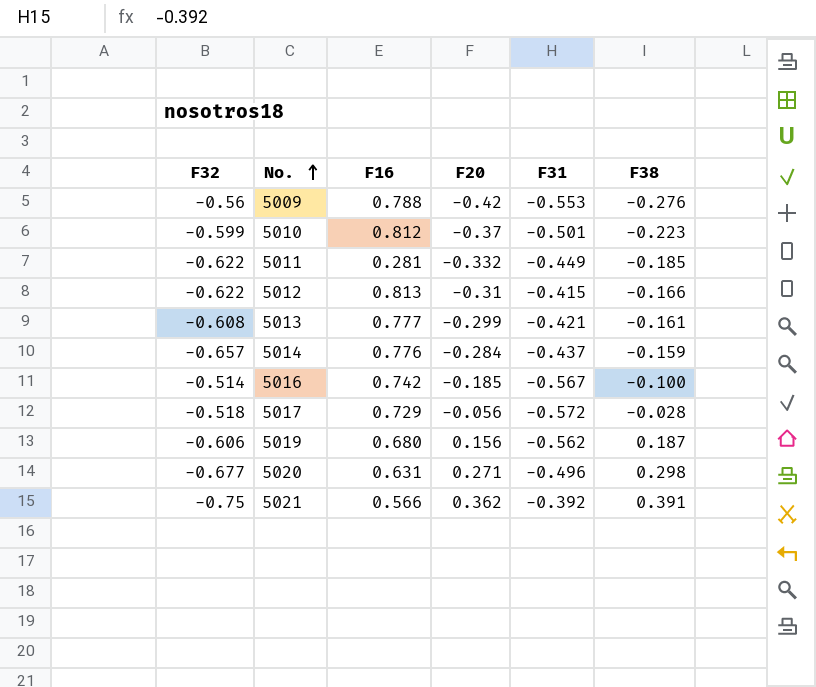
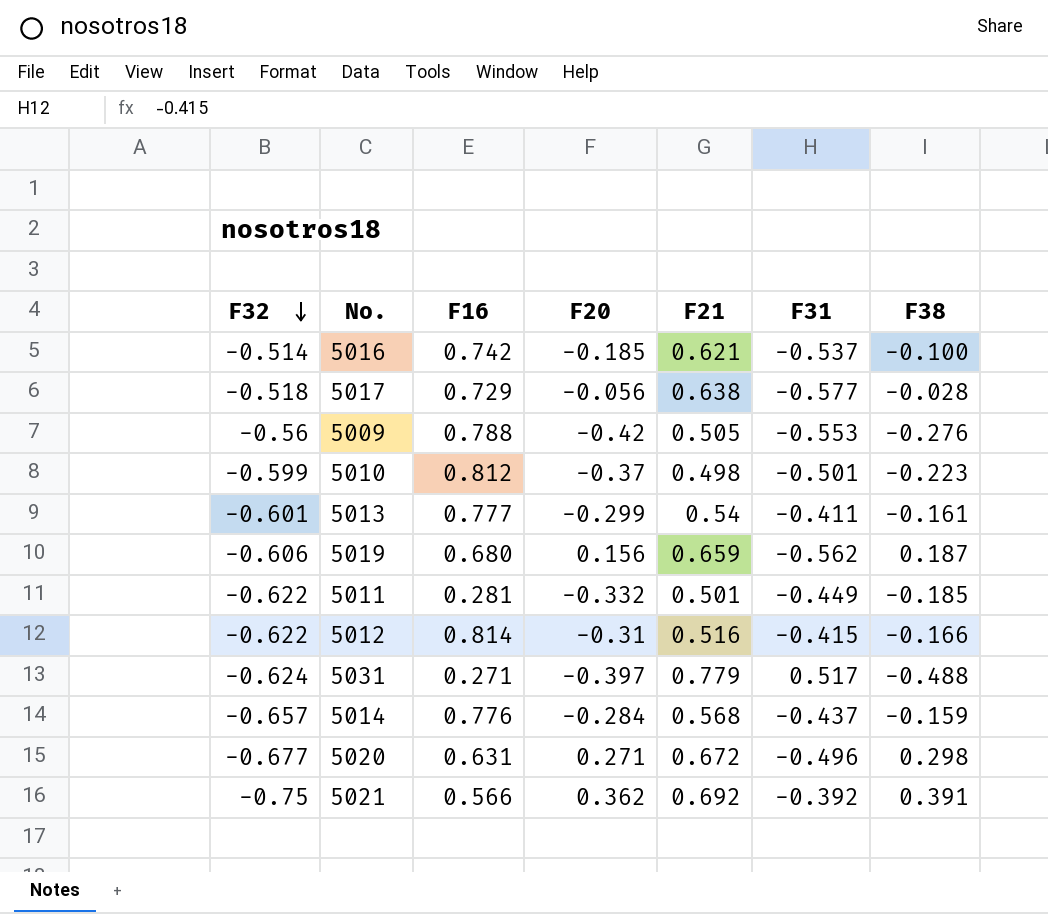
row order: No. ascending -> F32 descending
column F21 | position: none -> 5
5016 | F31: -0.567 -> -0.537
5017 | F31: -0.572 -> -0.577
5013 | F32: -0.608 -> -0.601
5013 | F31: -0.421 -> -0.411
5012 | F16: 0.813 -> 0.814
row 5031: none -> -0.624 | 0.271 | -0.397 | 0.779 | 0.517 | -0.488

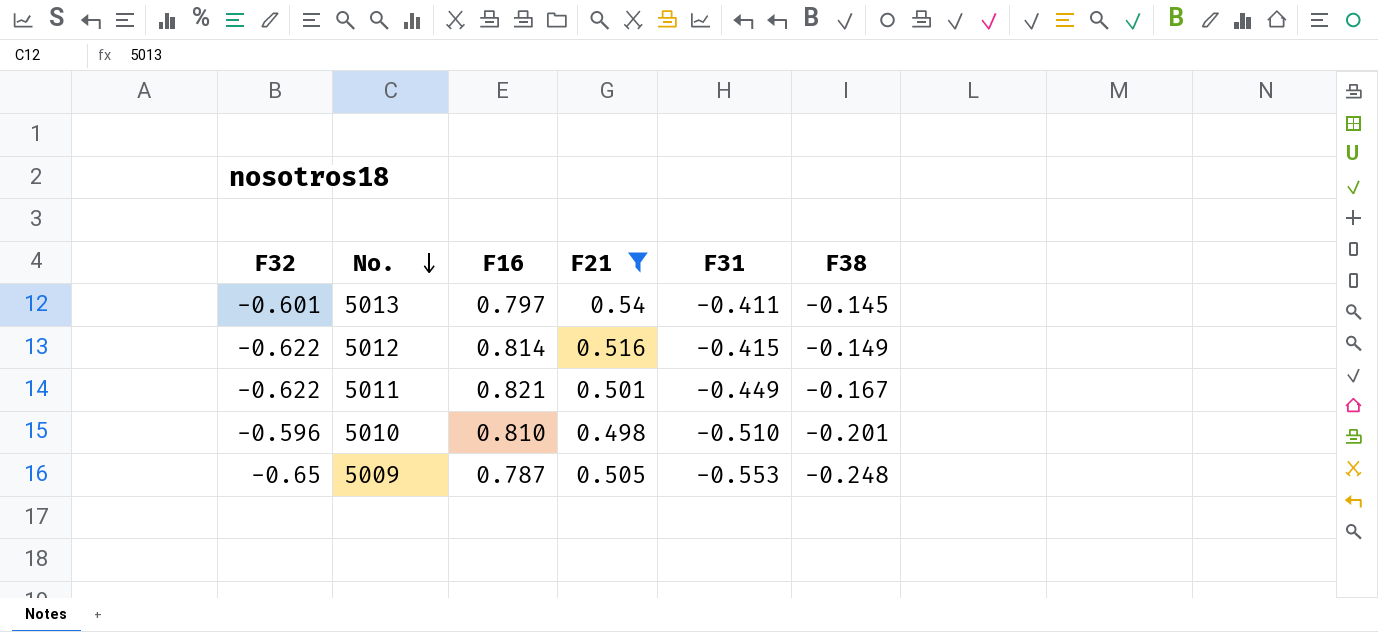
filter: none -> F21 <= 0.54
row order: F32 descending -> No. descending
column F20 | position: 4 -> none
5013 | F16: 0.777 -> 0.797
5013 | F38: -0.161 -> -0.145
5012 | F38: -0.166 -> -0.149
5011 | F16: 0.281 -> 0.821
5011 | F38: -0.185 -> -0.167
5010 | F32: -0.599 -> -0.596
5010 | F16: 0.812 -> 0.810
5010 | F31: -0.501 -> -0.510
5010 | F38: -0.223 -> -0.201
5009 | F32: -0.56 -> -0.65
5009 | F16: 0.788 -> 0.787
5009 | F38: -0.276 -> -0.248

